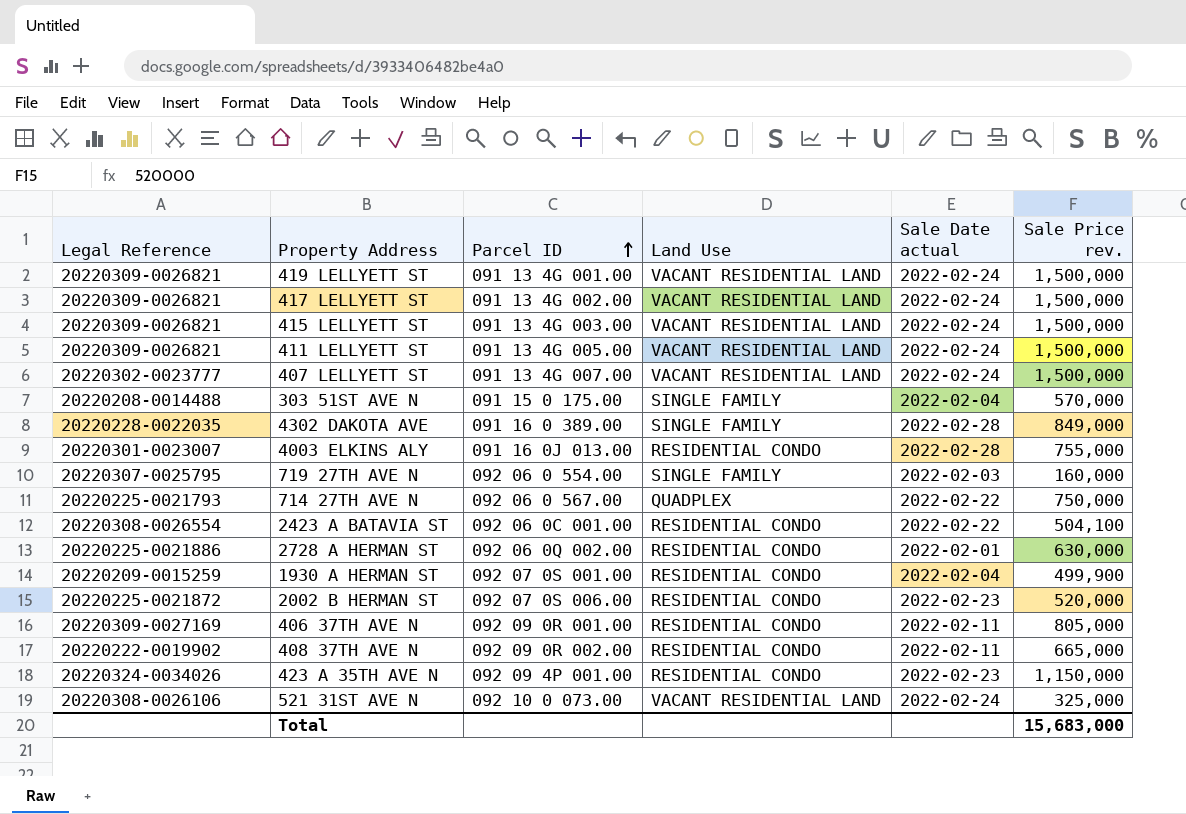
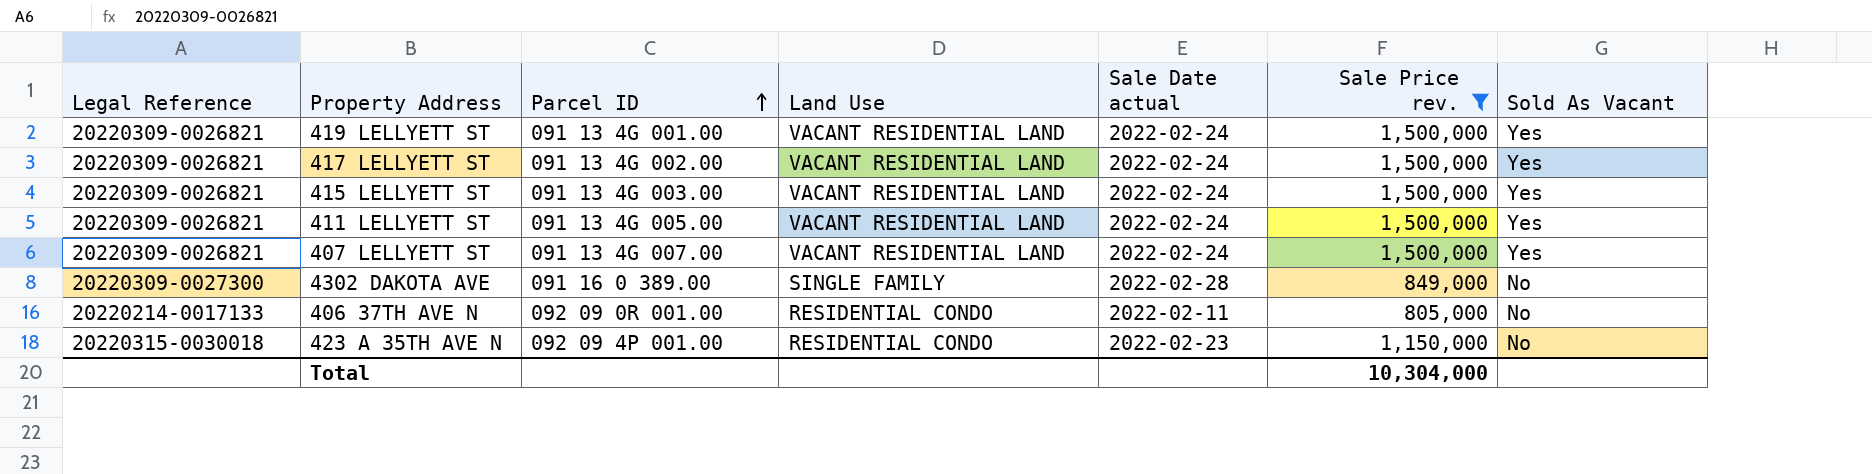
filter: none -> Sale Price rev. >= 805,000
column Sold As Vacant | position: none -> 7
407 LELLYETT ST | Legal Reference: 20220302-0023777 -> 20220309-0026821
4302 DAKOTA AVE | Legal Reference: 20220228-0022035 -> 20220309-0027300
406 37TH AVE N | Legal Reference: 20220309-0027169 -> 20220214-0017133
423 A 35TH AVE N | Legal Reference: 20220324-0034026 -> 20220315-0030018
Total | Sale Price rev.: 15,683,000 -> 10,304,000

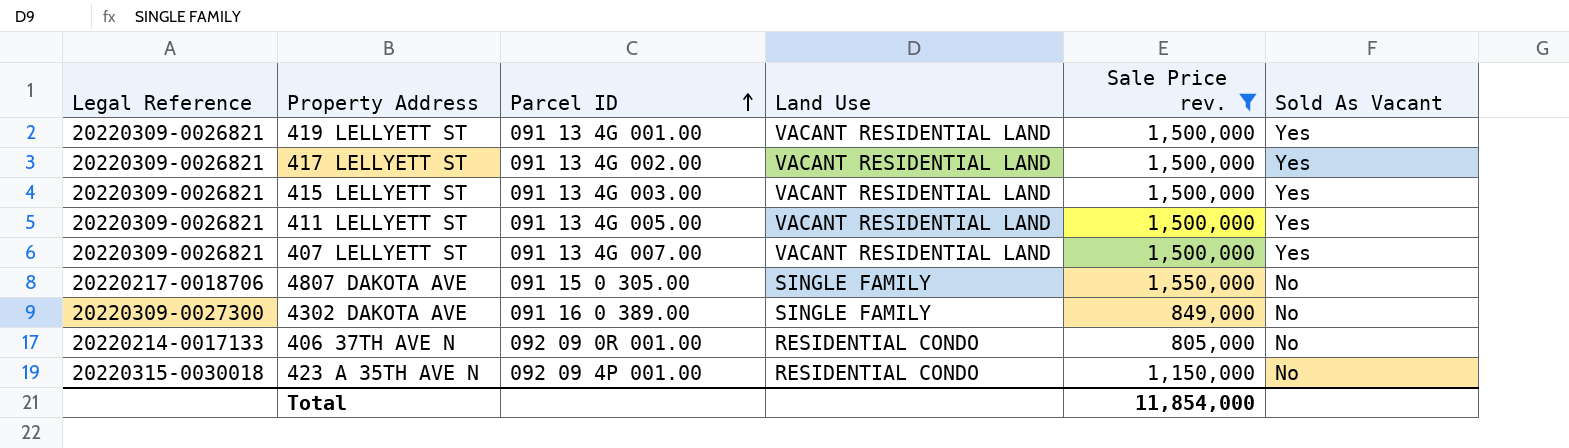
column Sale Date actual | position: 5 -> none
row 4807 DAKOTA AVE: none -> 20220217-0018706 | 091 15 0 305.00 | SINGLE FAMILY | 1,550,000 | No
Total | Sale Price rev.: 10,304,000 -> 11,854,000

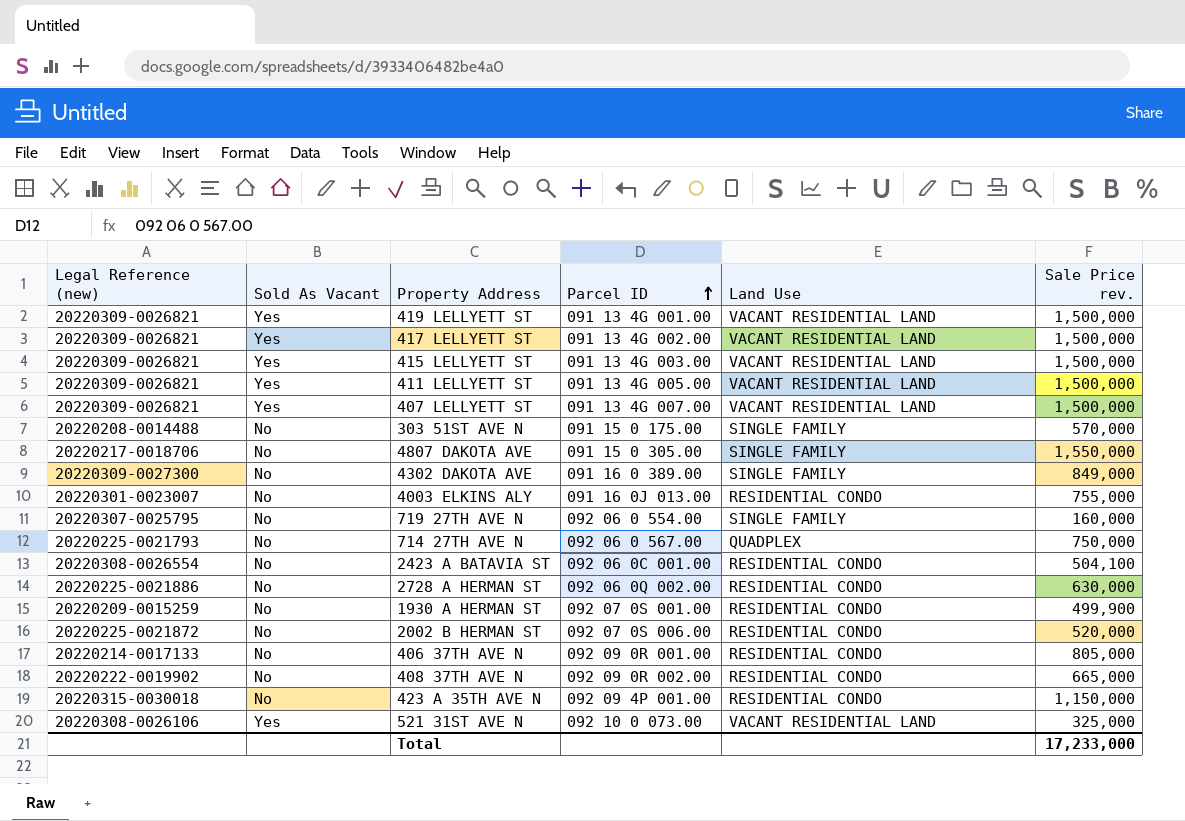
filter: Sale Price rev. >= 805,000 -> none
column name: Legal Reference -> Legal Reference (new)
column Sold As Vacant | position: 6 -> 2
Total | Sale Price rev.: 11,854,000 -> 17,233,000

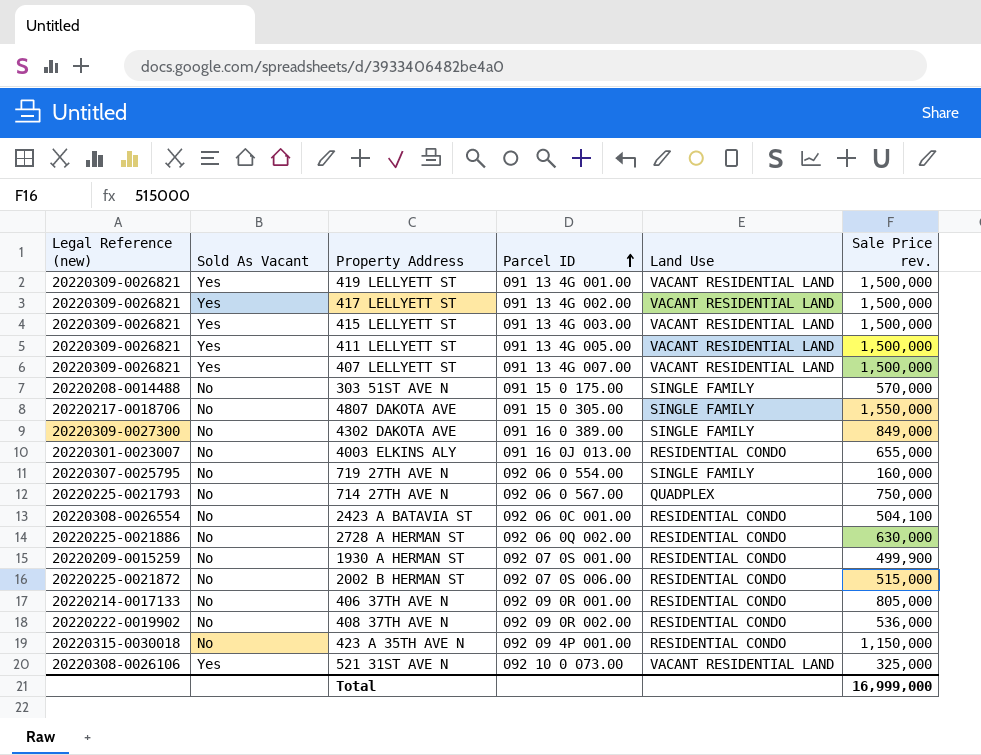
4003 ELKINS ALY | Sale Price rev.: 755,000 -> 655,000
2002 B HERMAN ST | Sale Price rev.: 520,000 -> 515,000
408 37TH AVE N | Sale Price rev.: 665,000 -> 536,000
Total | Sale Price rev.: 17,233,000 -> 16,999,000

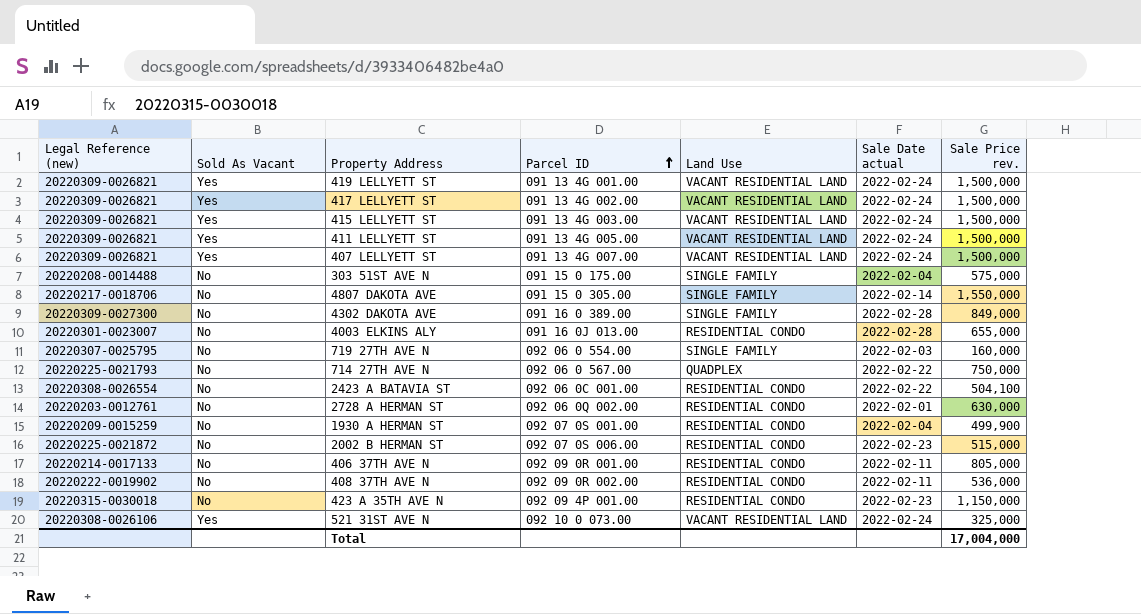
column Sale Date actual | position: none -> 6
303 51ST AVE N | Sale Price rev.: 570,000 -> 575,000
2728 A HERMAN ST | Legal Reference (new): 20220225-0021886 -> 20220203-0012761
Total | Sale Price rev.: 16,999,000 -> 17,004,000

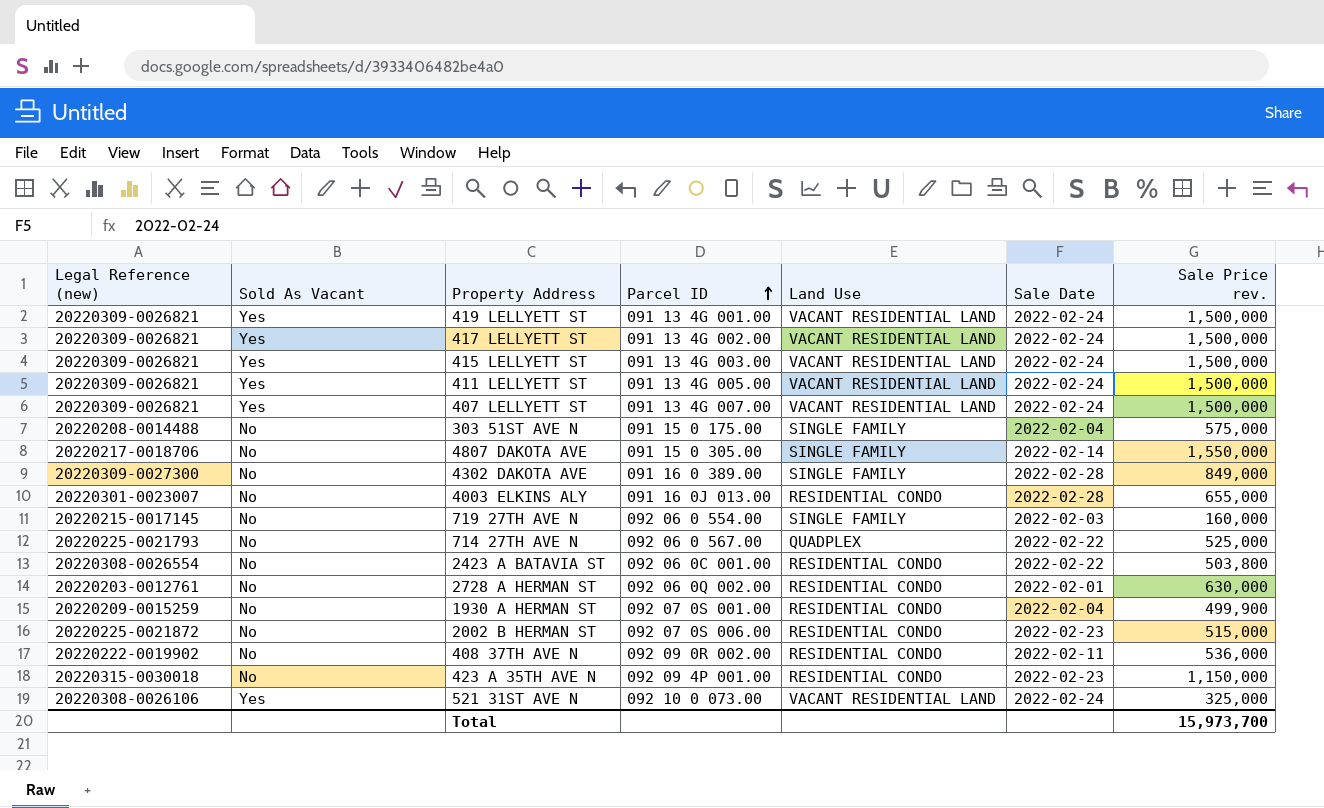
column name: Sale Date actual -> Sale Date
row 406 37TH AVE N: 20220214-0017133 | No | 092 09 0R 001.00 | RESIDENTIAL CONDO | 2022-02-11 | 805,000 -> none
719 27TH AVE N | Legal Reference (new): 20220307-0025795 -> 20220215-0017145
714 27TH AVE N | Sale Price rev.: 750,000 -> 525,000
2423 A BATAVIA ST | Sale Price rev.: 504,100 -> 503,800
Total | Sale Price rev.: 17,004,000 -> 15,973,700

